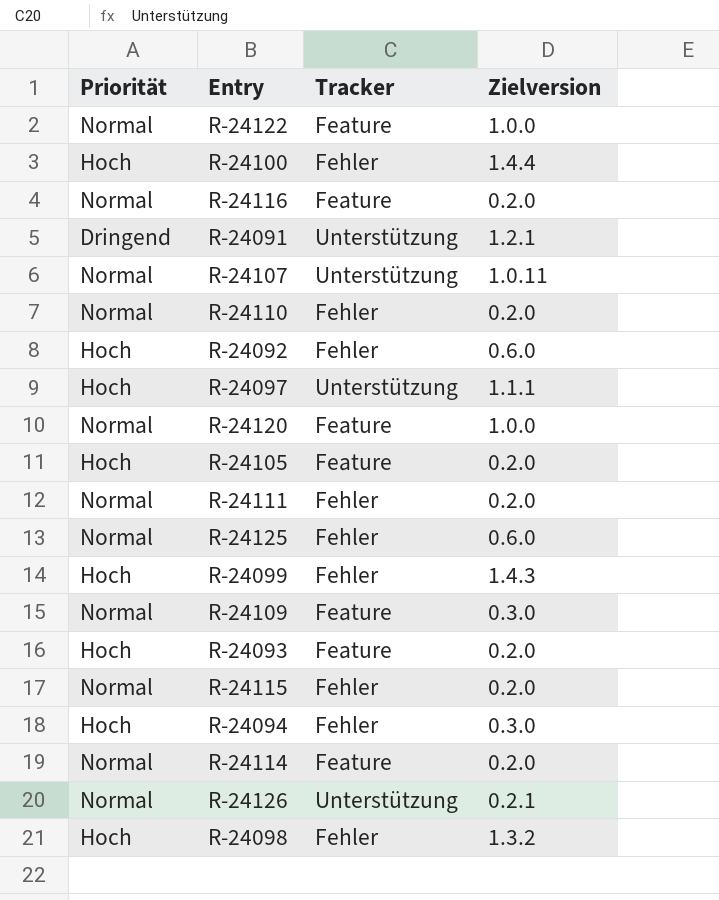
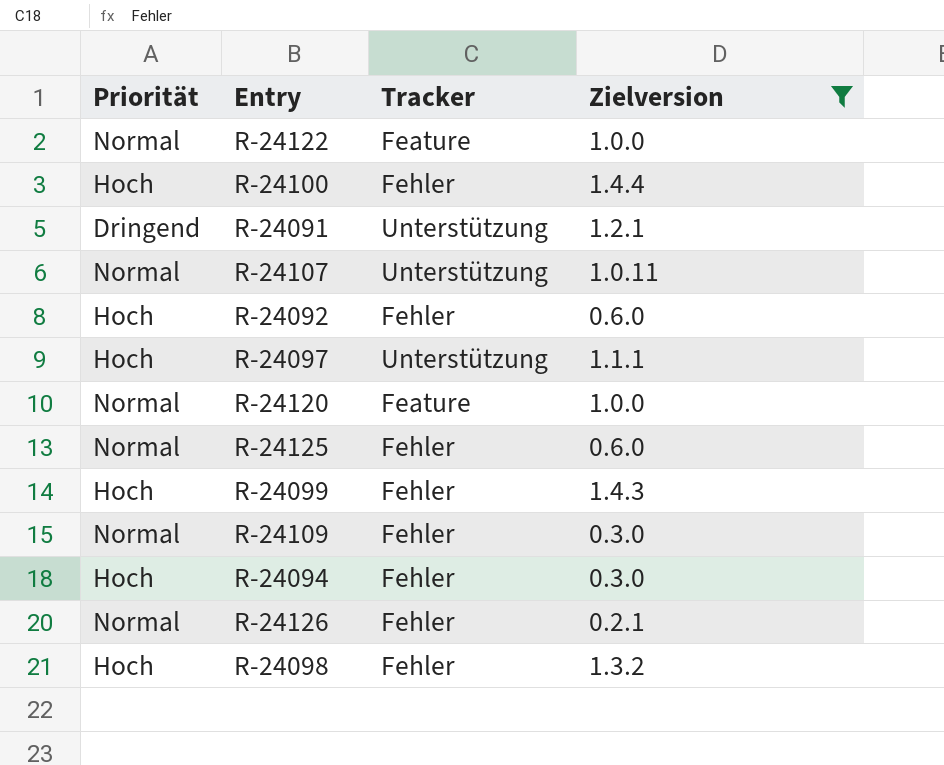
filter: none -> Zielversion != 0.2.0
R-24109 | Tracker: Feature -> Fehler
R-24126 | Tracker: Unterstützung -> Fehler

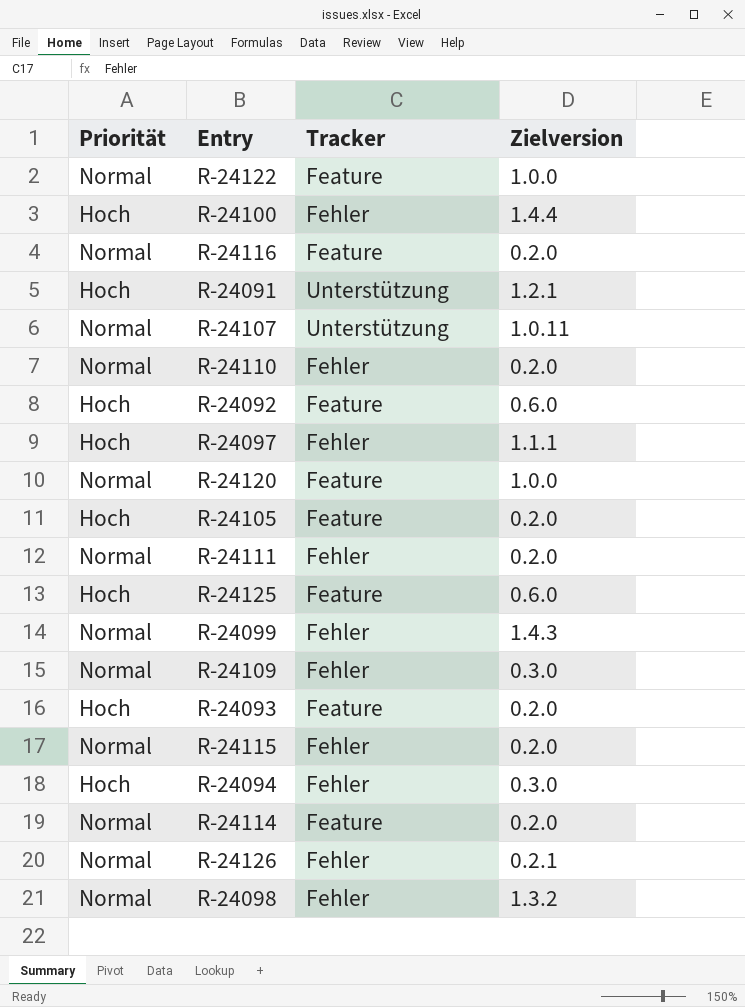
filter: Zielversion != 0.2.0 -> none
R-24091 | Priorität: Dringend -> Hoch
R-24092 | Tracker: Fehler -> Feature
R-24097 | Tracker: Unterstützung -> Fehler
R-24125 | Priorität: Normal -> Hoch
R-24125 | Tracker: Fehler -> Feature
R-24099 | Priorität: Hoch -> Normal
R-24098 | Priorität: Hoch -> Normal

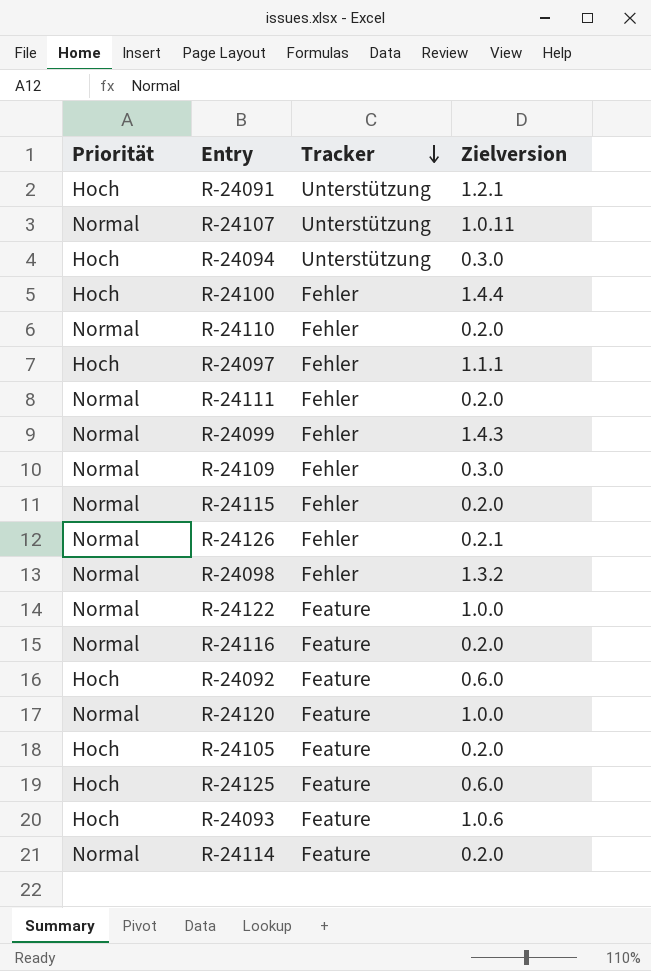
row order: none -> Tracker descending
R-24094 | Tracker: Fehler -> Unterstützung
R-24093 | Zielversion: 0.2.0 -> 1.0.6

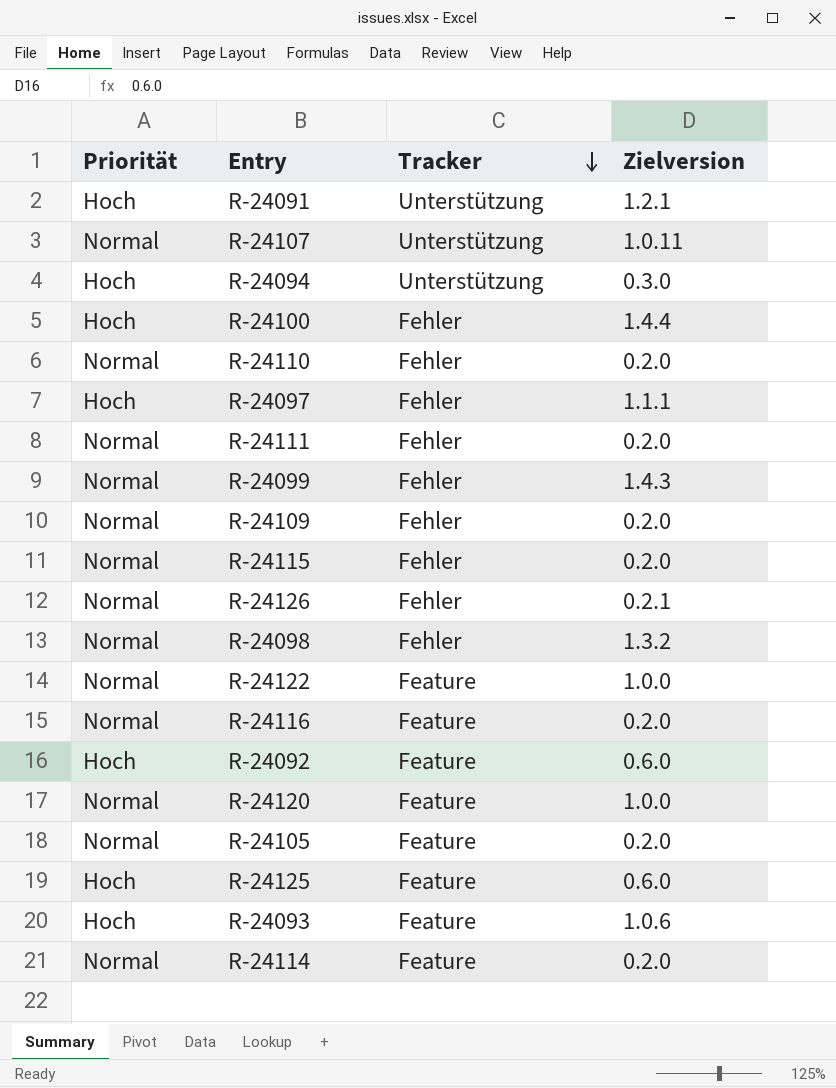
R-24109 | Zielversion: 0.3.0 -> 0.2.0
R-24105 | Priorität: Hoch -> Normal

